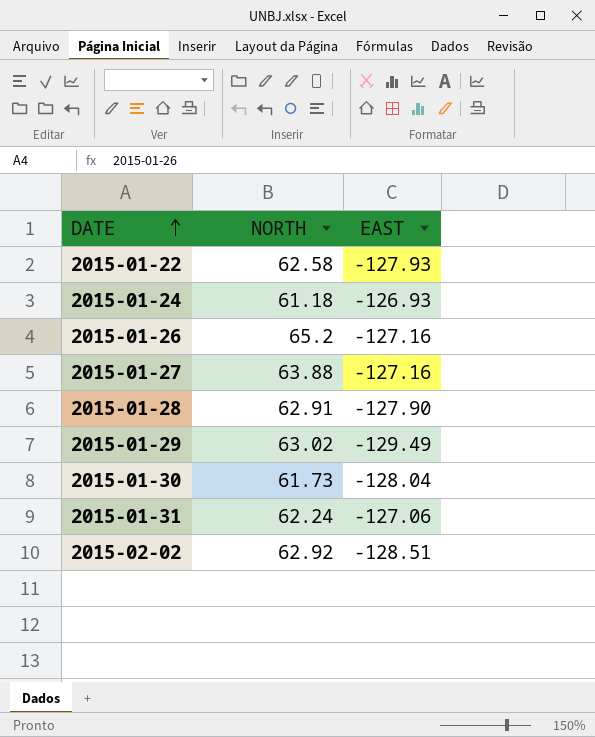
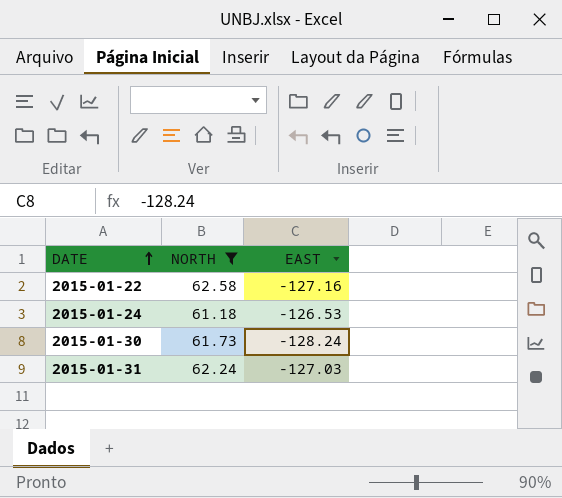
filter: none -> NORTH <= 62.58
2015-01-22 | EAST: -127.93 -> -127.16
2015-01-24 | EAST: -126.93 -> -126.53
2015-01-30 | EAST: -128.04 -> -128.24
2015-01-31 | EAST: -127.06 -> -127.03

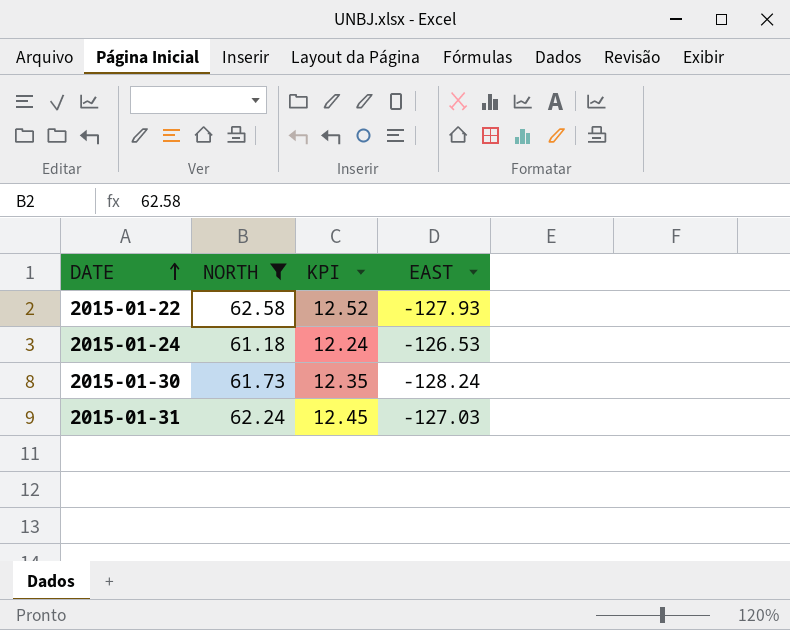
column KPI | formula: none -> [NORTH] * 0.2
2015-01-22 | EAST: -127.16 -> -127.93

